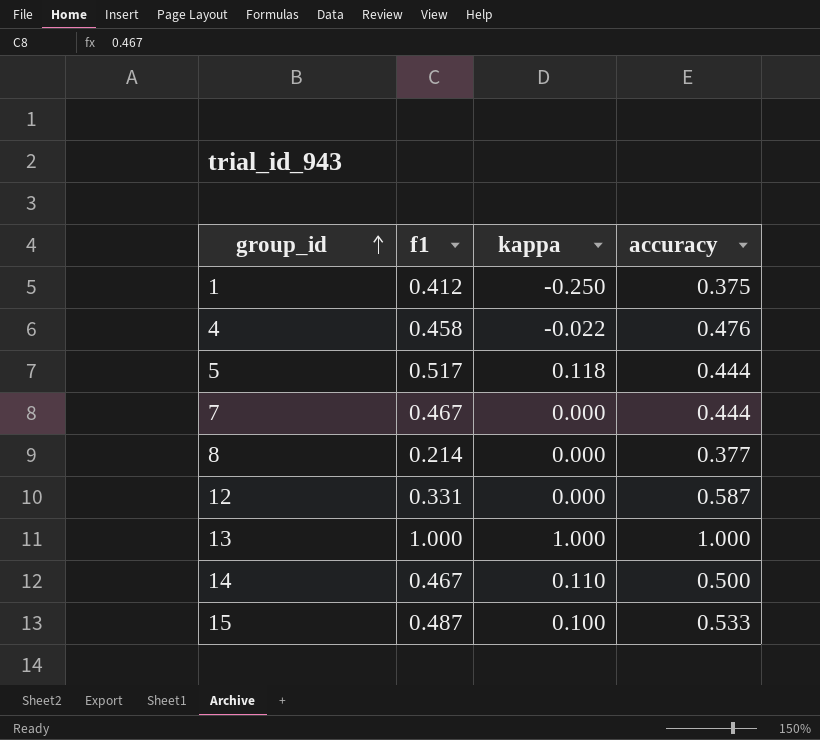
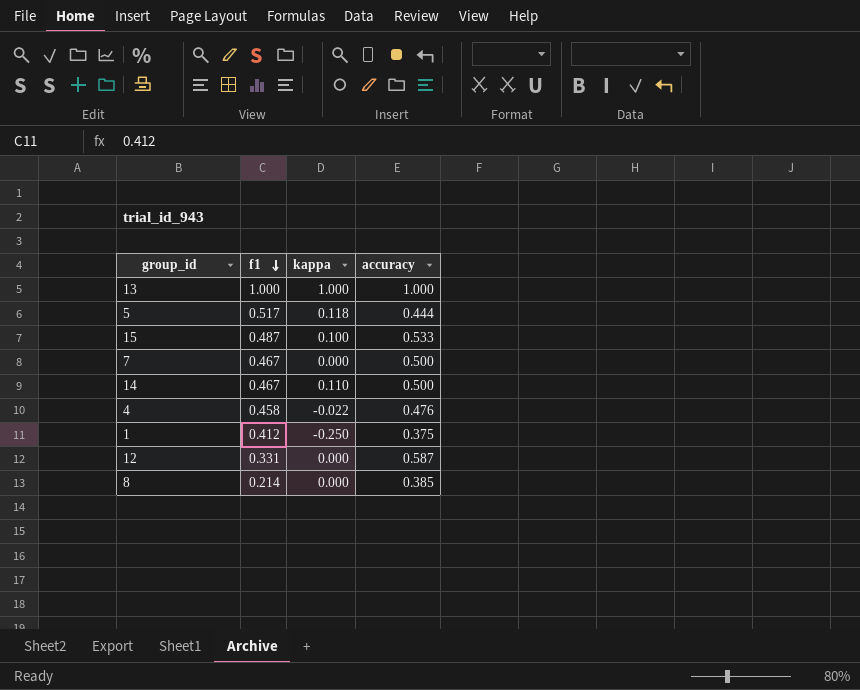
row order: group_id ascending -> f1 descending
7 | accuracy: 0.444 -> 0.500
8 | accuracy: 0.377 -> 0.385

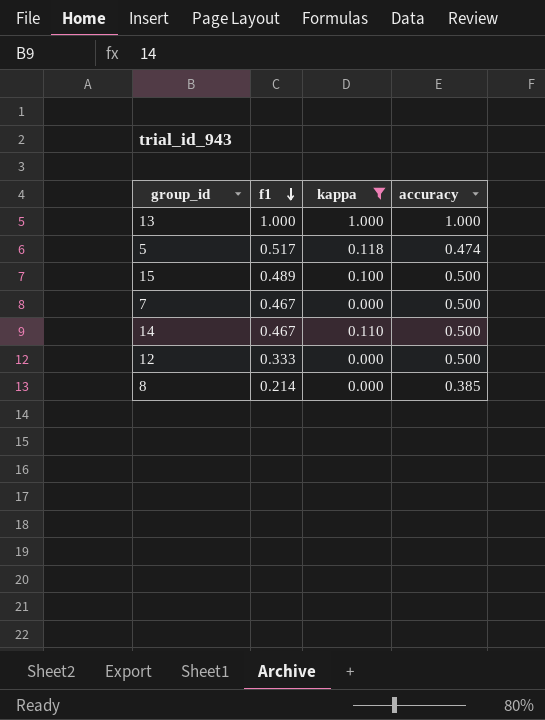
filter: none -> kappa >= 0.000
5 | accuracy: 0.444 -> 0.474
15 | f1: 0.487 -> 0.489
15 | accuracy: 0.533 -> 0.500
12 | f1: 0.331 -> 0.333
12 | accuracy: 0.587 -> 0.500

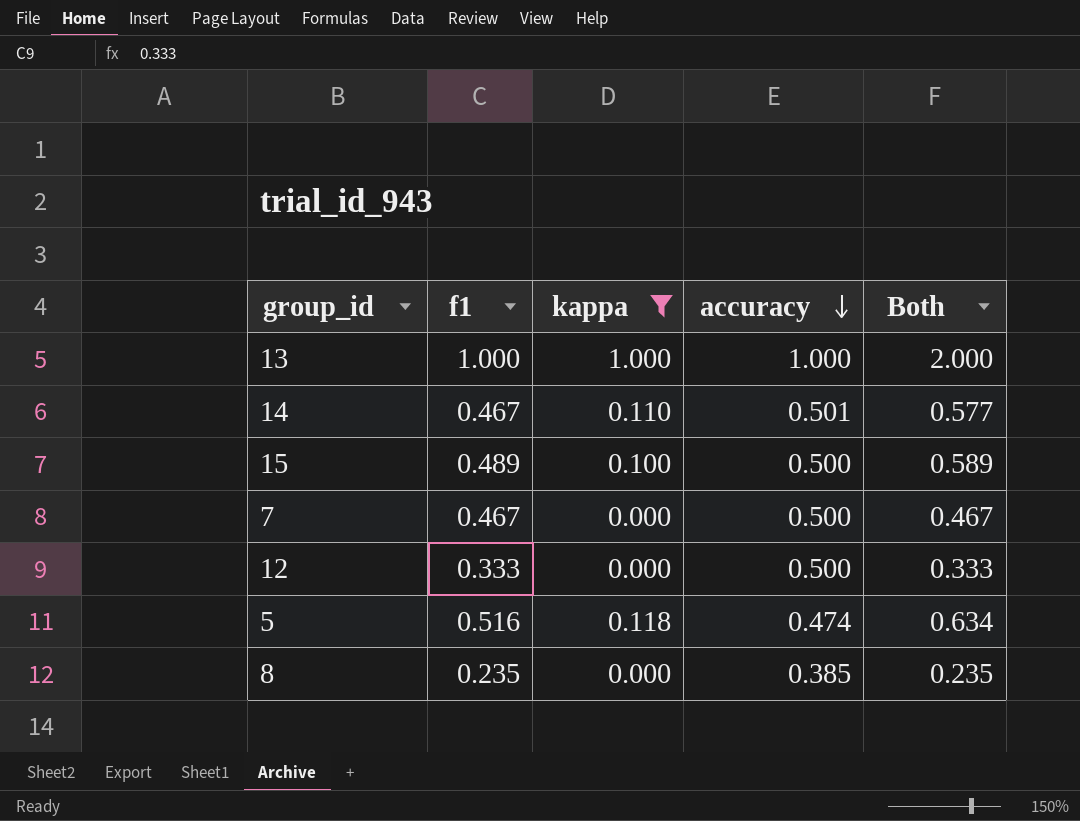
row order: f1 descending -> accuracy descending
column Both | formula: none -> [f1] + [kappa]
14 | accuracy: 0.500 -> 0.501
5 | f1: 0.517 -> 0.516
8 | f1: 0.214 -> 0.235

